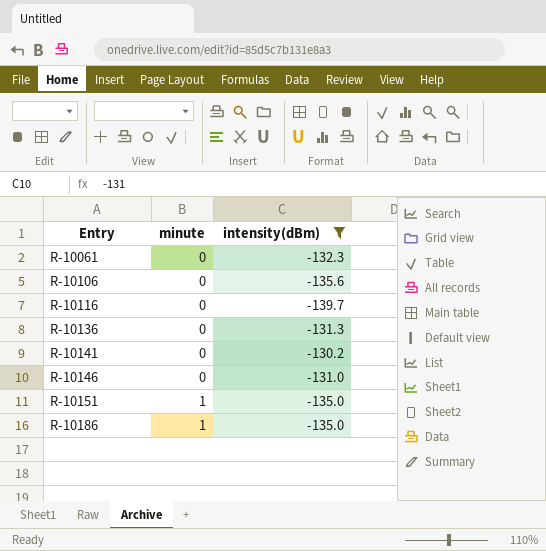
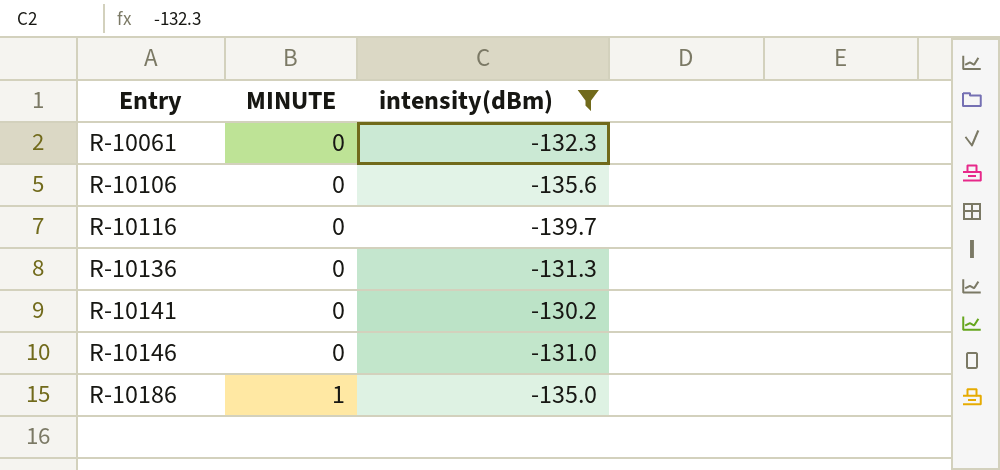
column name: minute -> MINUTE
row R-10151: 1 | -135.0 -> none

